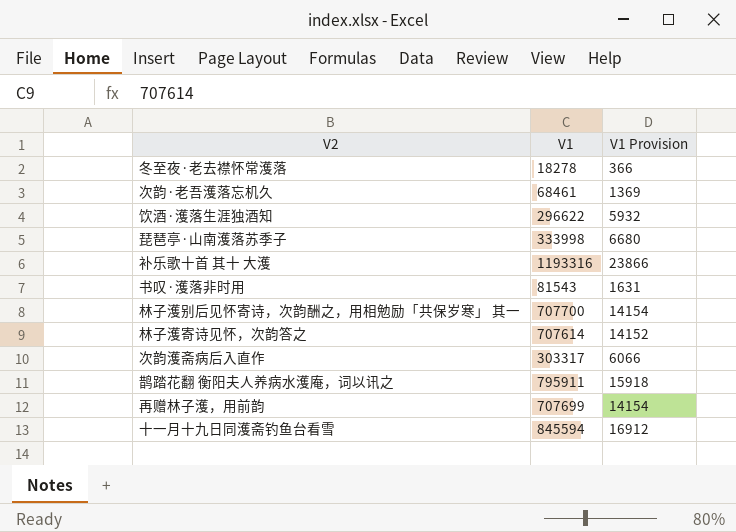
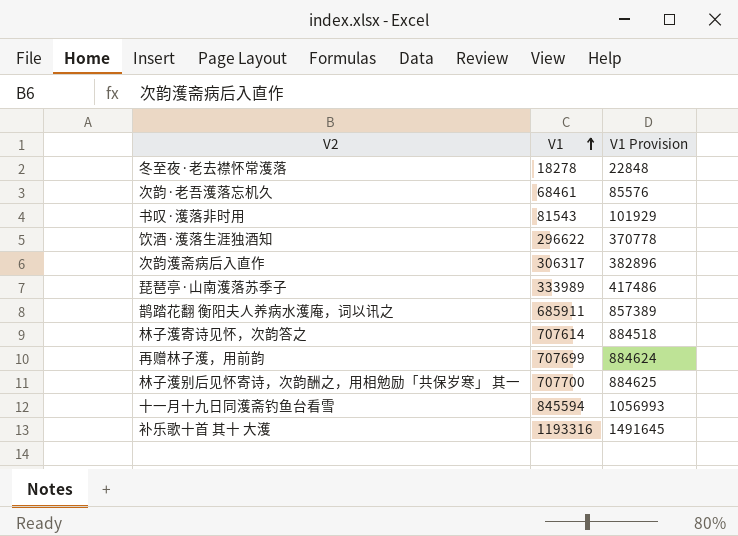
row order: none -> V1 ascending
column V1 Provision | formula: [V1] * 0.02 -> [V1] * 1.25
次韵濩斋病后入直作 | V1: 303317 -> 306317
琵琶亭·山南濩落苏季子 | V1: 333998 -> 333989
鹊踏花翻 衡阳夫人养病水濩庵，词以讯之 | V1: 795911 -> 685911

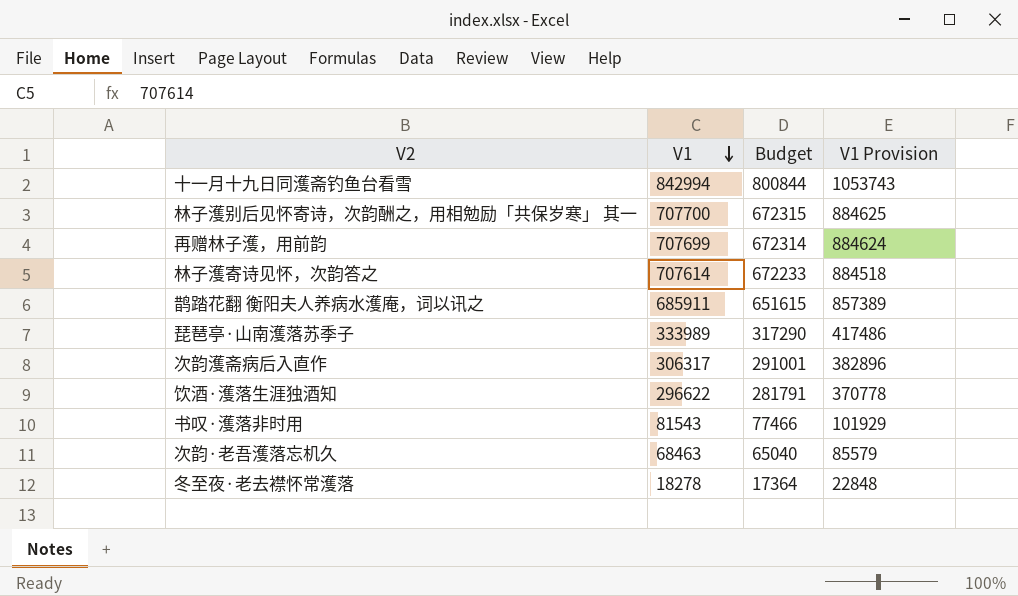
row order: V1 ascending -> V1 descending
column Budget | formula: none -> [V1] * 0.95
row 补乐歌十首 其十 大濩: 1193316 | 1491645 -> none
十一月十九日同濩斋钓鱼台看雪 | V1: 845594 -> 842994
十一月十九日同濩斋钓鱼台看雪 | V1 Provision: 1056993 -> 1053743
次韵·老吾濩落忘机久 | V1: 68461 -> 68463
次韵·老吾濩落忘机久 | V1 Provision: 85576 -> 85579

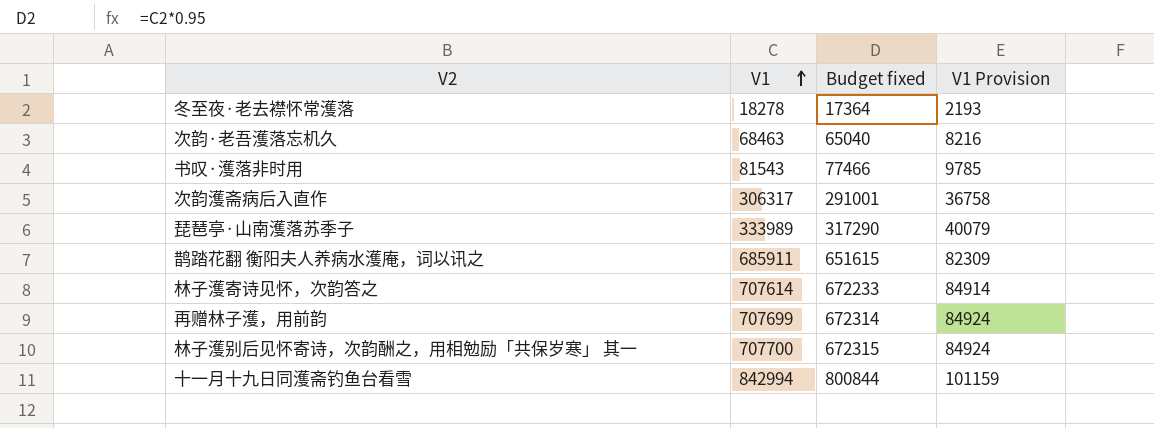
row order: V1 descending -> V1 ascending
column name: Budget -> Budget fixed
column V1 Provision | formula: [V1] * 1.25 -> [V1] * 0.12
row 饮酒·濩落生涯独酒知: 296622 | 281791 | 370778 -> none

